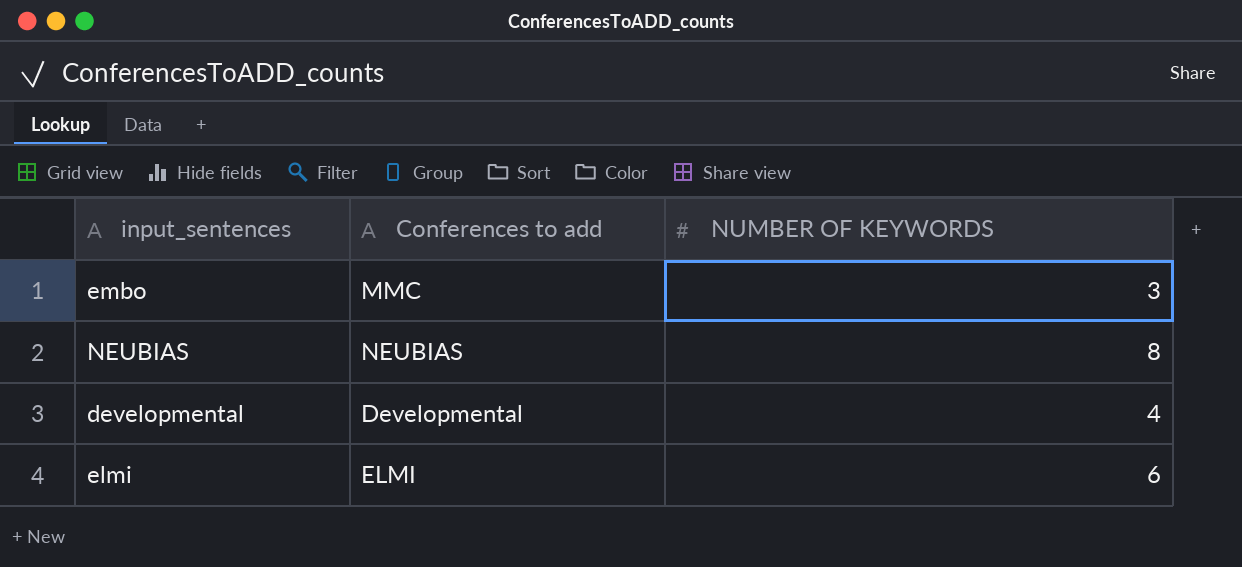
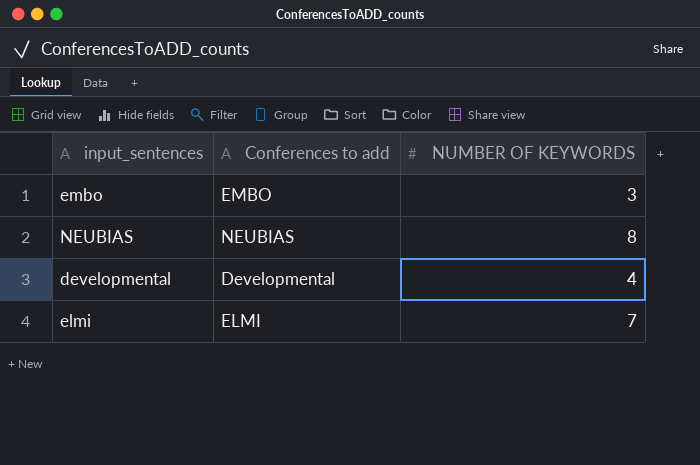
embo | Conferences to add: MMC -> EMBO
elmi | NUMBER OF KEYWORDS: 6 -> 7

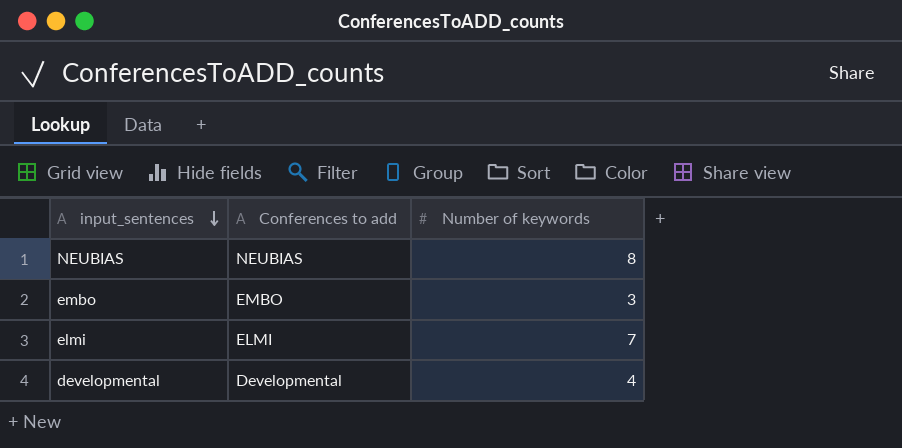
row order: none -> input_sentences descending
column name: NUMBER OF KEYWORDS -> Number of keywords

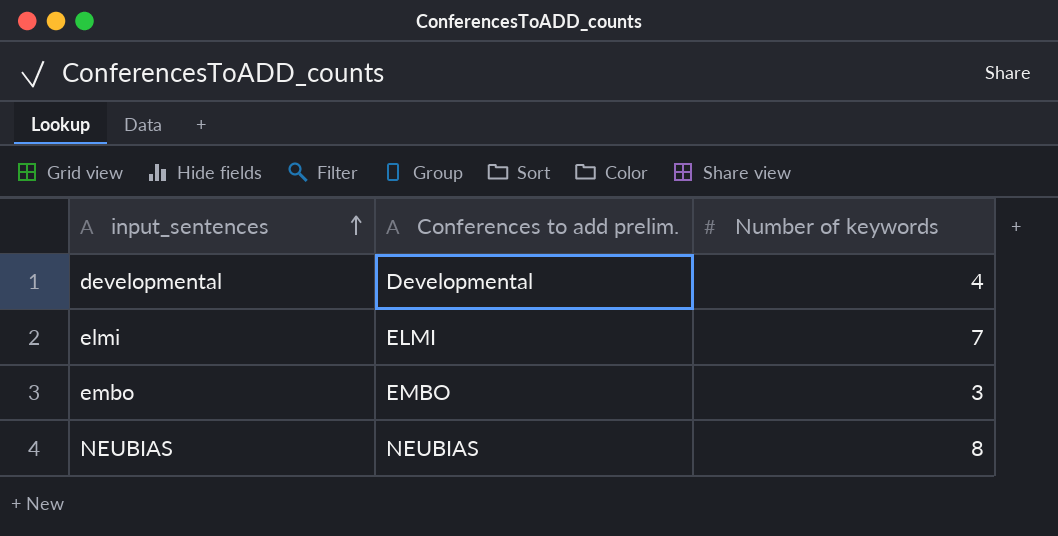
row order: input_sentences descending -> input_sentences ascending
column name: Conferences to add -> Conferences to add prelim.

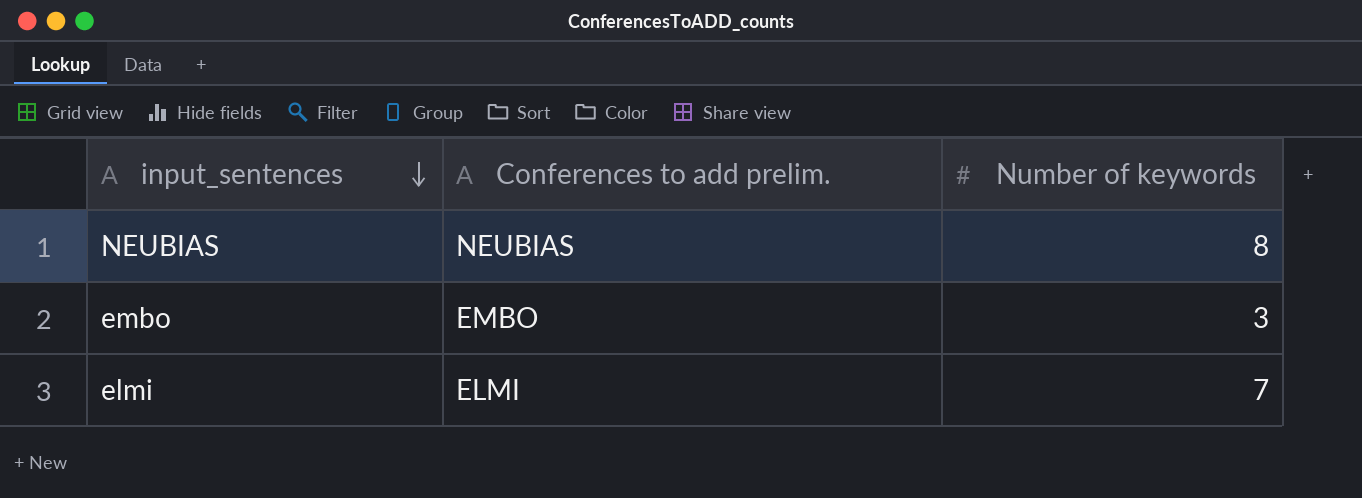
row order: input_sentences ascending -> input_sentences descending
row developmental: Developmental | 4 -> none

